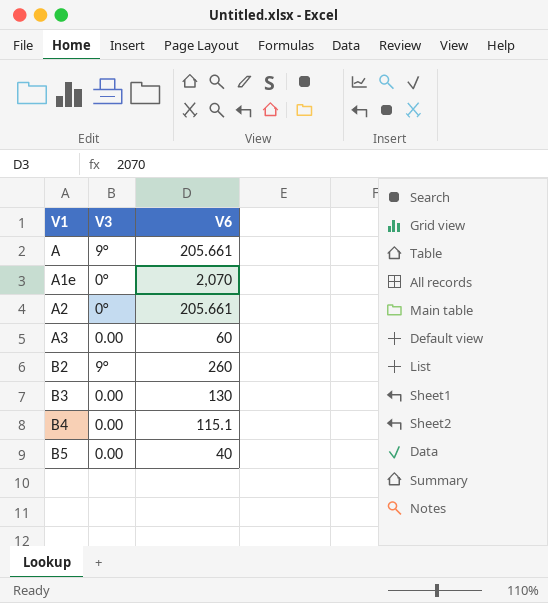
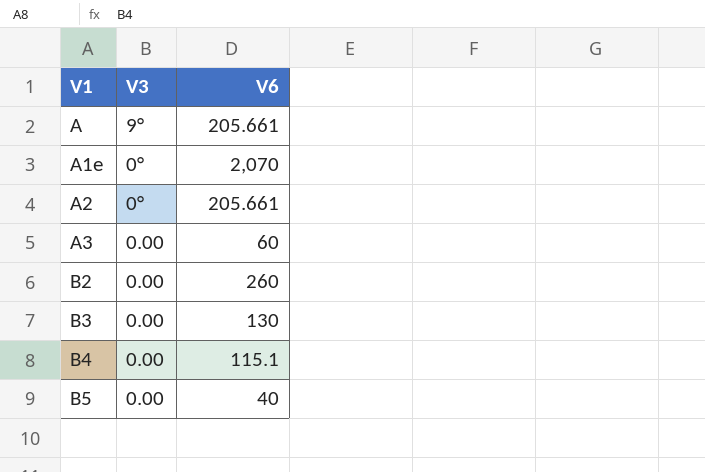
B2 | V3: 9° -> 0.00

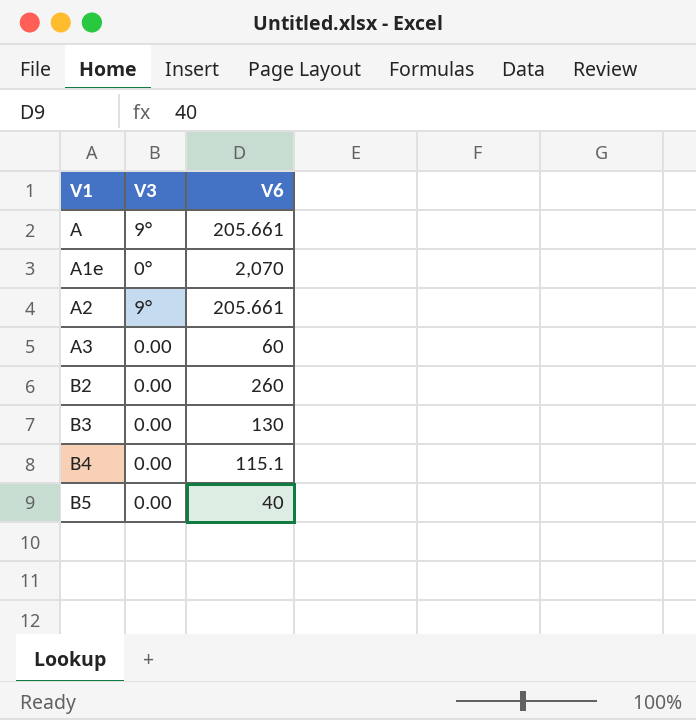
A2 | V3: 0° -> 9°

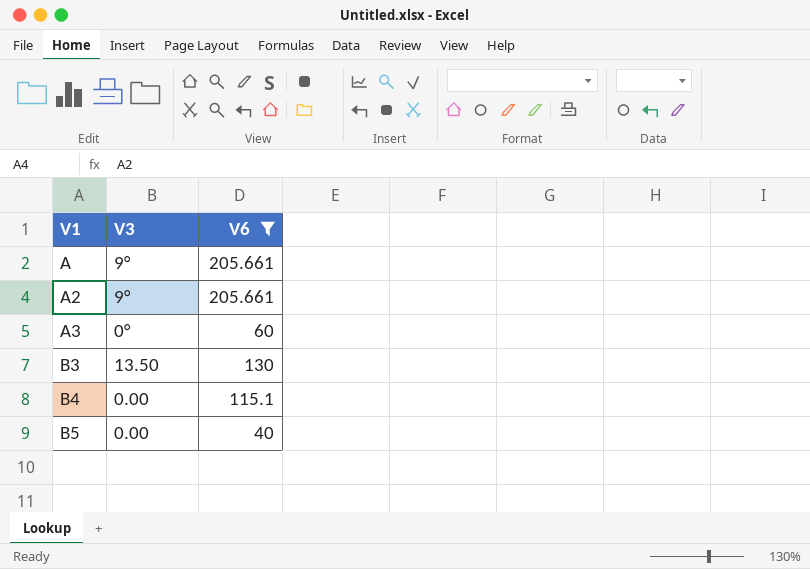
filter: none -> V6 <= 205.661
A3 | V3: 0.00 -> 0°
B3 | V3: 0.00 -> 13.50

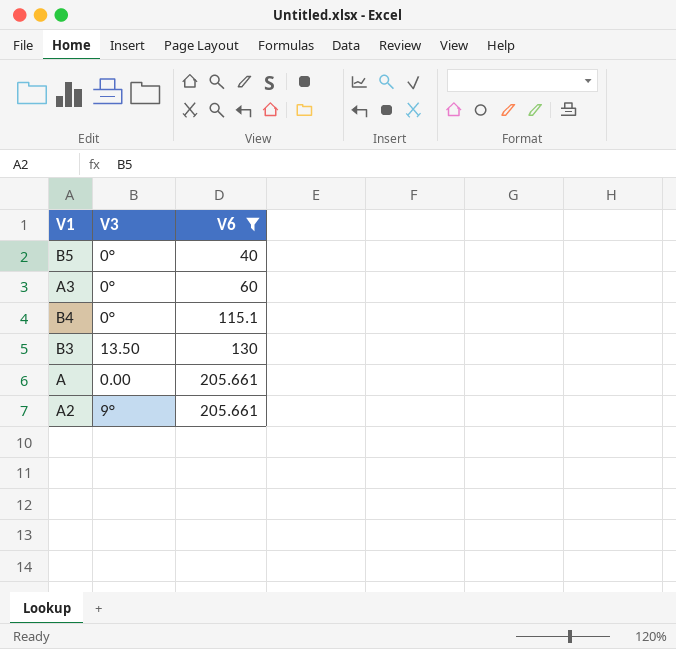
row order: V1 ascending -> V6 ascending
B5 | V3: 0.00 -> 0°
B4 | V3: 0.00 -> 0°
A | V3: 9° -> 0.00

